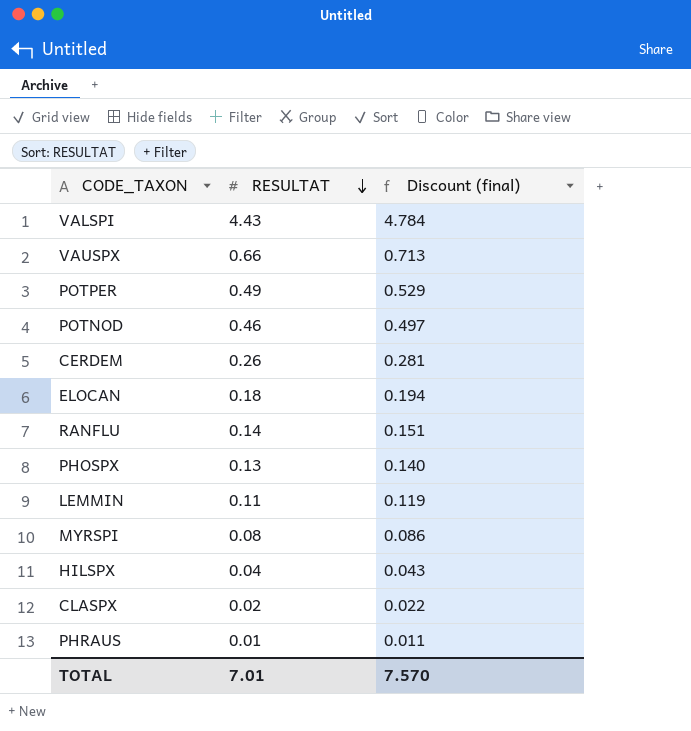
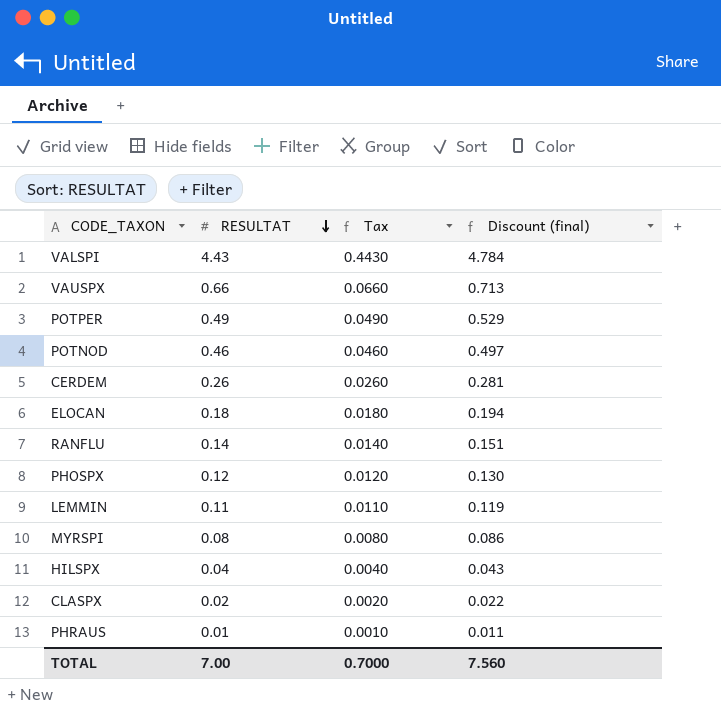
column Tax | formula: none -> [RESULTAT] * 0.1
PHOSPX | RESULTAT: 0.13 -> 0.12
PHOSPX | Discount (final): 0.140 -> 0.130
TOTAL | RESULTAT: 7.01 -> 7.00
TOTAL | Discount (final): 7.570 -> 7.560

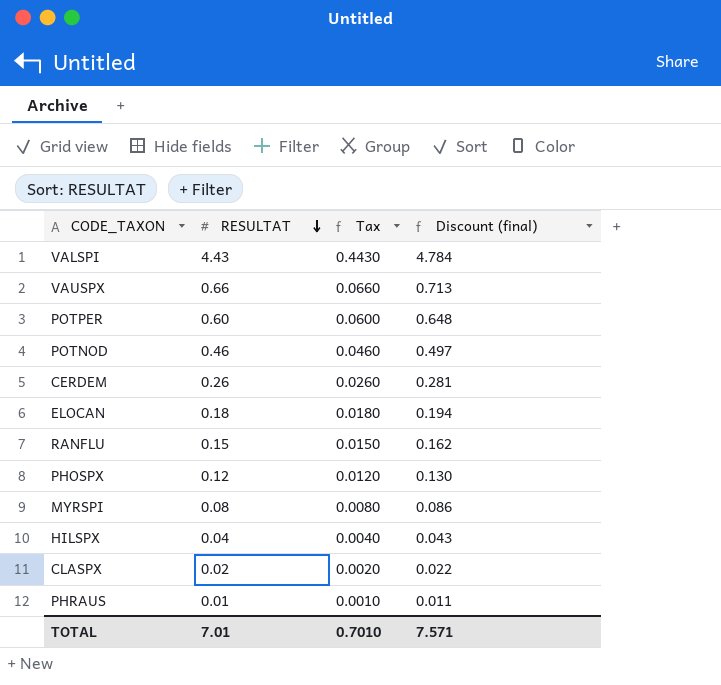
row LEMMIN: 0.11 | 0.0110 | 0.119 -> none
POTPER | RESULTAT: 0.49 -> 0.60
POTPER | Tax: 0.0490 -> 0.0600
POTPER | Discount (final): 0.529 -> 0.648
RANFLU | RESULTAT: 0.14 -> 0.15
RANFLU | Tax: 0.0140 -> 0.0150
RANFLU | Discount (final): 0.151 -> 0.162
TOTAL | RESULTAT: 7.00 -> 7.01
TOTAL | Tax: 0.7000 -> 0.7010
TOTAL | Discount (final): 7.560 -> 7.571

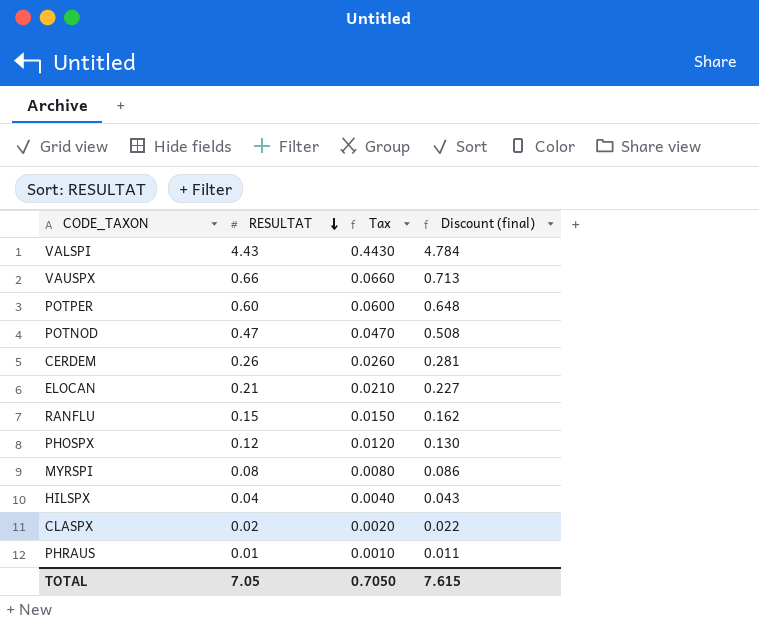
POTNOD | RESULTAT: 0.46 -> 0.47
POTNOD | Tax: 0.0460 -> 0.0470
POTNOD | Discount (final): 0.497 -> 0.508
ELOCAN | RESULTAT: 0.18 -> 0.21
ELOCAN | Tax: 0.0180 -> 0.0210
ELOCAN | Discount (final): 0.194 -> 0.227
TOTAL | RESULTAT: 7.01 -> 7.05
TOTAL | Tax: 0.7010 -> 0.7050
TOTAL | Discount (final): 7.571 -> 7.615

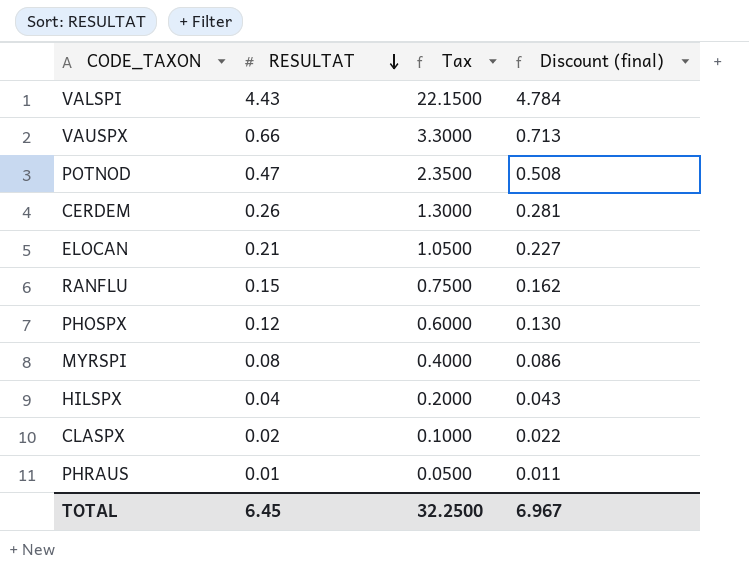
column Tax | formula: [RESULTAT] * 0.1 -> [RESULTAT] * 5
row POTPER: 0.60 | 0.0600 | 0.648 -> none
TOTAL | RESULTAT: 7.05 -> 6.45
TOTAL | Tax: 0.7050 -> 32.2500
TOTAL | Discount (final): 7.615 -> 6.967

